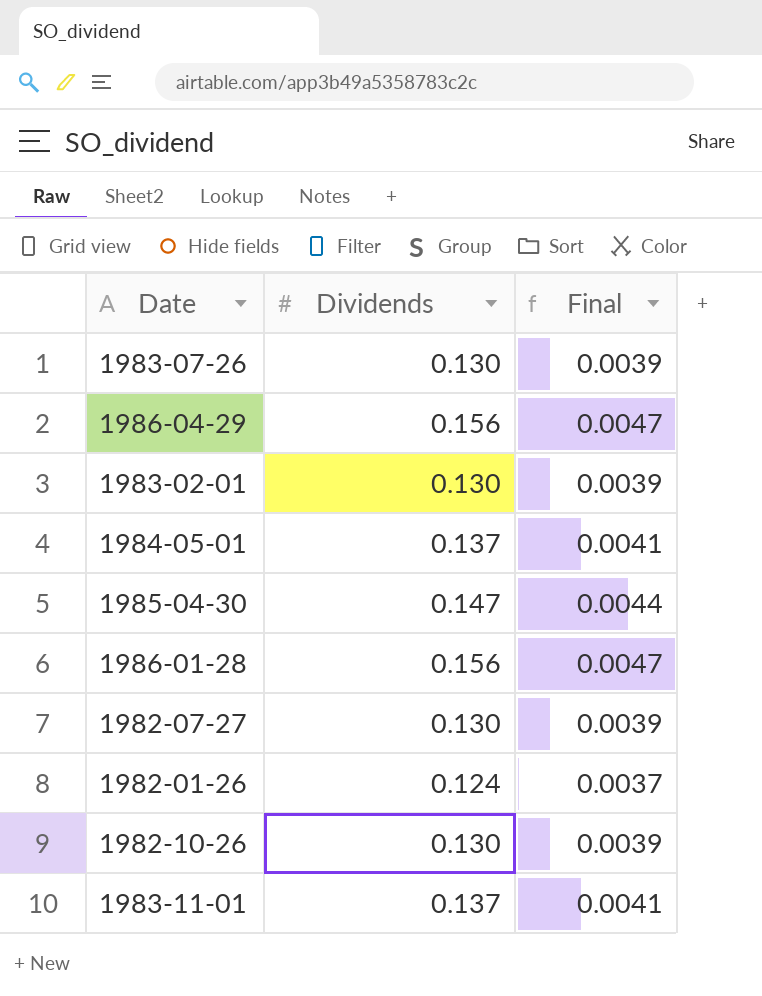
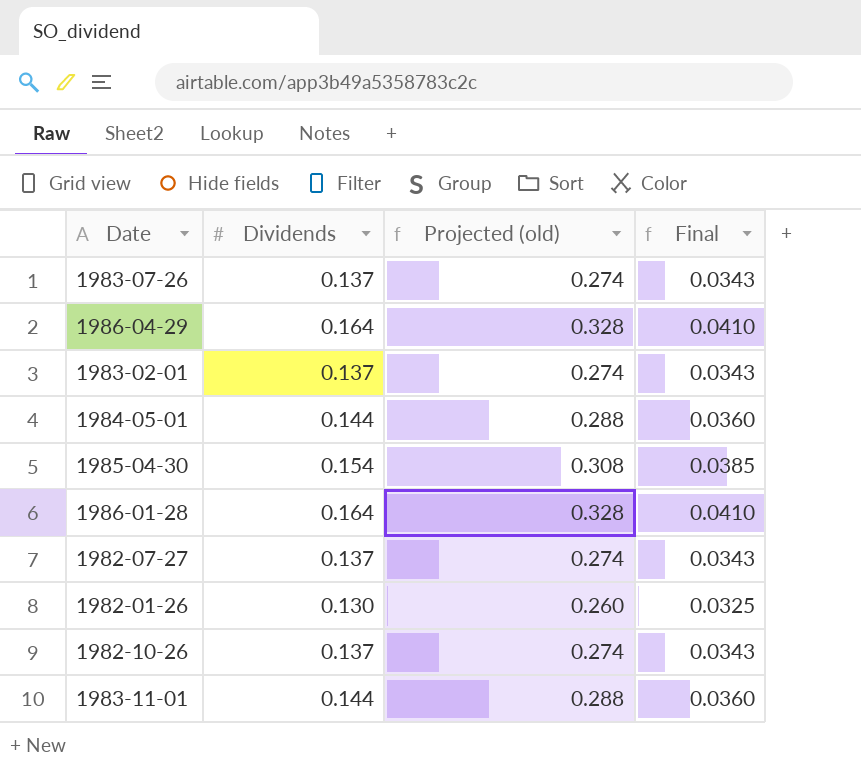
column Projected (old) | formula: none -> [Dividends] * 2
column Final | formula: [Dividends] * 0.03 -> [Dividends] * 0.25
1983-07-26 | Dividends: 0.130 -> 0.137
1986-04-29 | Dividends: 0.156 -> 0.164
1983-02-01 | Dividends: 0.130 -> 0.137
1984-05-01 | Dividends: 0.137 -> 0.144
1985-04-30 | Dividends: 0.147 -> 0.154
1986-01-28 | Dividends: 0.156 -> 0.164
1982-07-27 | Dividends: 0.130 -> 0.137
1982-01-26 | Dividends: 0.124 -> 0.130
1982-10-26 | Dividends: 0.130 -> 0.137
1983-11-01 | Dividends: 0.137 -> 0.144

